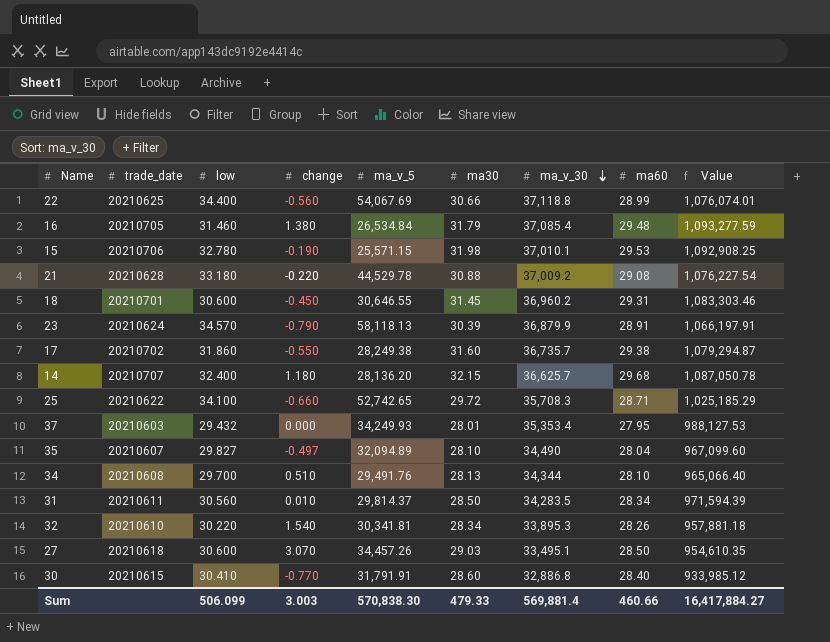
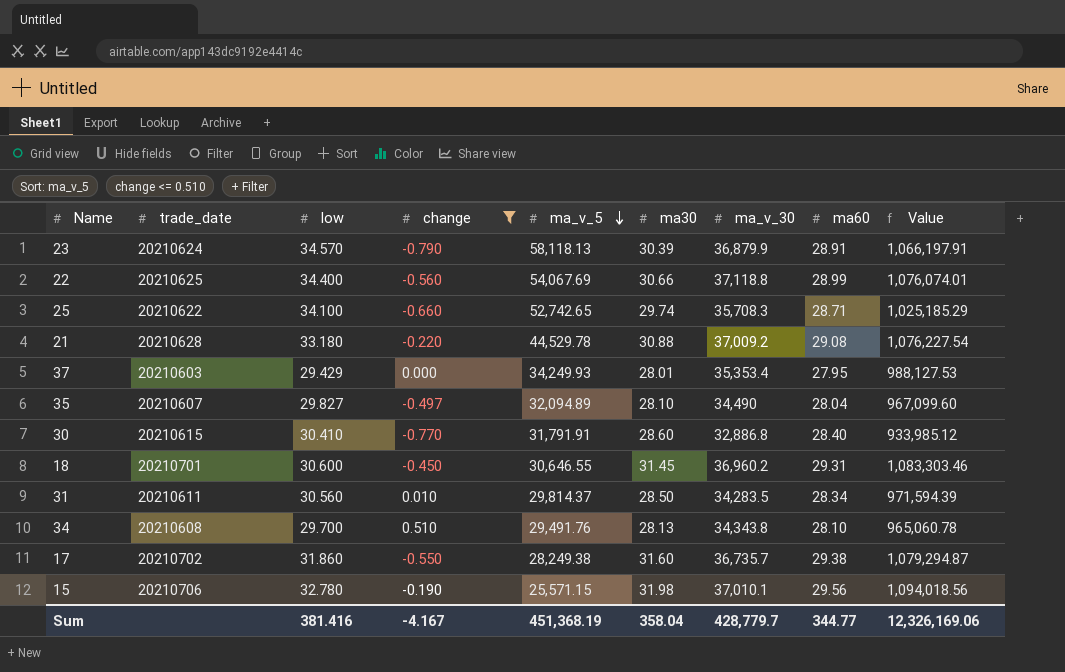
filter: none -> change <= 0.510
row order: ma_v_30 descending -> ma_v_5 descending
25 | ma30: 29.72 -> 29.74
37 | low: 29.432 -> 29.429
34 | ma_v_30: 34,344 -> 34,343.8
34 | Value: 965,066.40 -> 965,060.78
15 | ma60: 29.53 -> 29.56
15 | Value: 1,092,908.25 -> 1,094,018.56
Sum | low: 506.099 -> 381.416
Sum | change: 3.003 -> -4.167
Sum | ma_v_5: 570,838.30 -> 451,368.19
Sum | ma30: 479.33 -> 358.04
Sum | ma_v_30: 569,881.4 -> 428,779.7
Sum | ma60: 460.66 -> 344.77
Sum | Value: 16,417,884.27 -> 12,326,169.06

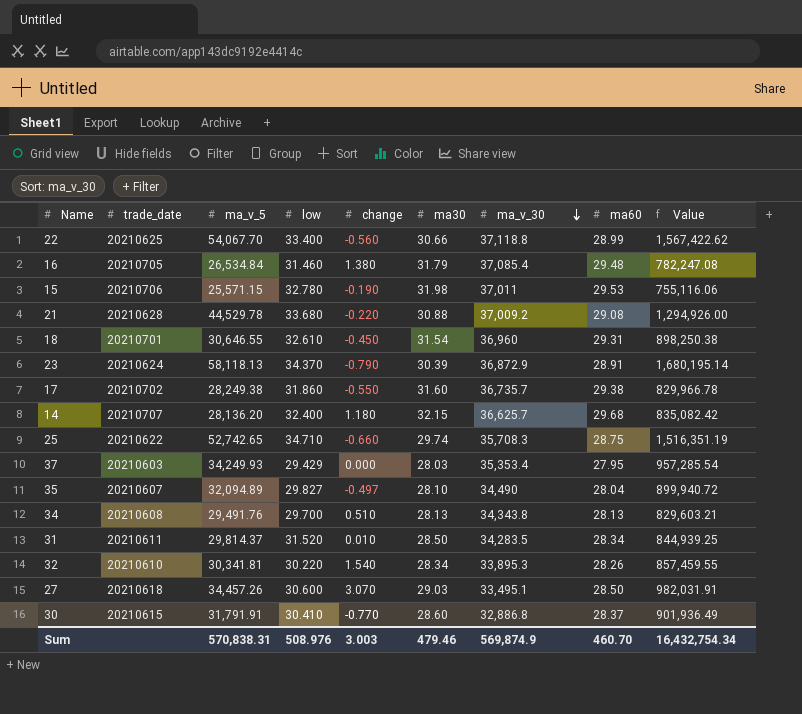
filter: change <= 0.510 -> none
row order: ma_v_5 descending -> ma_v_30 descending
column ma_v_5 | position: 5 -> 3
column Value | formula: [ma_v_30] * [ma60] -> [ma_v_5] * [ma60]
22 | ma_v_5: 54,067.69 -> 54,067.70
22 | low: 34.400 -> 33.400
15 | ma_v_30: 37,010.1 -> 37,011
15 | ma60: 29.56 -> 29.53
21 | low: 33.180 -> 33.680
18 | low: 30.600 -> 32.610
18 | ma30: 31.45 -> 31.54
18 | ma_v_30: 36,960.2 -> 36,960
23 | low: 34.570 -> 34.370
23 | ma_v_30: 36,879.9 -> 36,872.9
25 | low: 34.100 -> 34.710
25 | ma60: 28.71 -> 28.75
37 | ma30: 28.01 -> 28.03
34 | ma60: 28.10 -> 28.13
31 | low: 30.560 -> 31.520
30 | ma60: 28.40 -> 28.37
Sum | ma_v_5: 451,368.19 -> 570,838.31
Sum | low: 381.416 -> 508.976
Sum | change: -4.167 -> 3.003
Sum | ma30: 358.04 -> 479.46
Sum | ma_v_30: 428,779.7 -> 569,874.9
Sum | ma60: 344.77 -> 460.70
Sum | Value: 12,326,169.06 -> 16,432,754.34

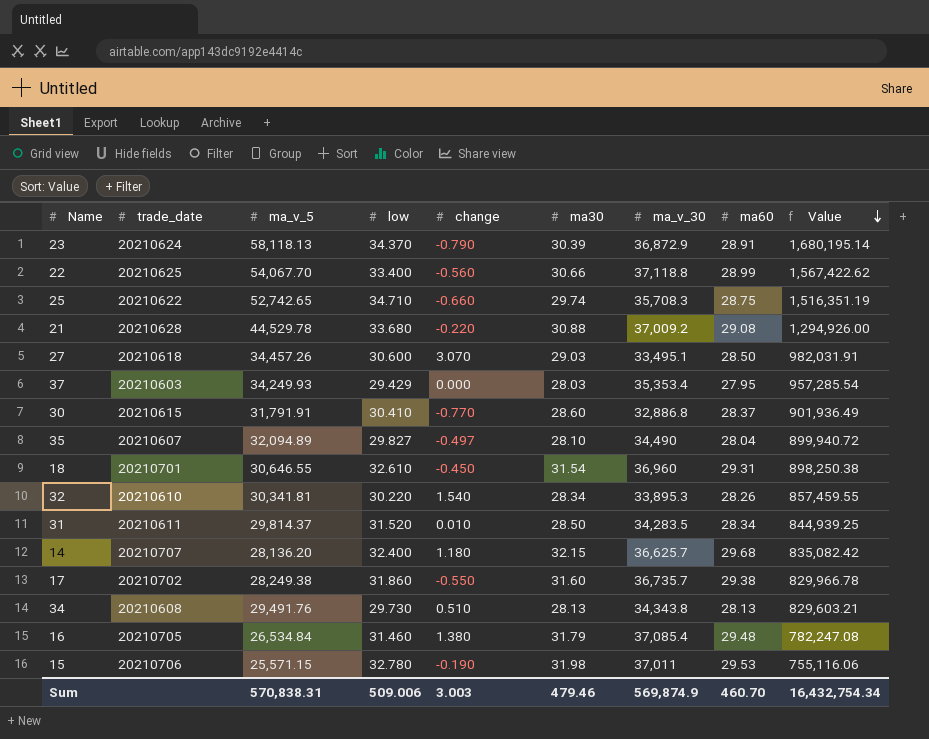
row order: ma_v_30 descending -> Value descending
34 | low: 29.700 -> 29.730
Sum | low: 508.976 -> 509.006

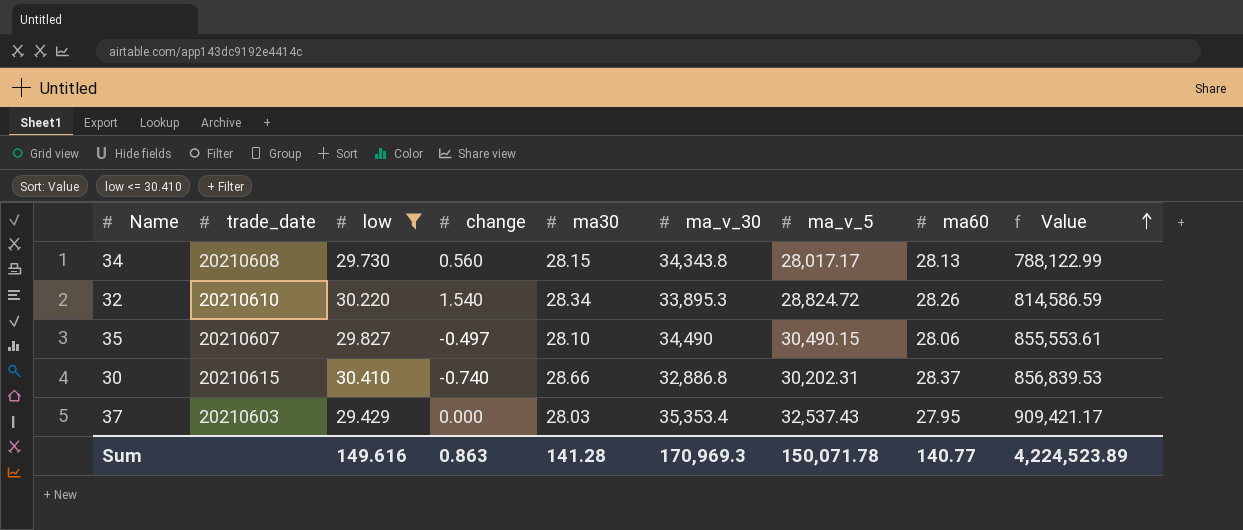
filter: none -> low <= 30.410
row order: Value descending -> Value ascending
column ma_v_5 | position: 3 -> 7
34 | change: 0.510 -> 0.560
34 | ma30: 28.13 -> 28.15
34 | ma_v_5: 29,491.76 -> 28,017.17
34 | Value: 829,603.21 -> 788,122.99
32 | ma_v_5: 30,341.81 -> 28,824.72
32 | Value: 857,459.55 -> 814,586.59
35 | ma_v_5: 32,094.89 -> 30,490.15
35 | ma60: 28.04 -> 28.06
35 | Value: 899,940.72 -> 855,553.61
30 | change: -0.770 -> -0.740
30 | ma30: 28.60 -> 28.66
30 | ma_v_5: 31,791.91 -> 30,202.31
30 | Value: 901,936.49 -> 856,839.53
37 | ma_v_5: 34,249.93 -> 32,537.43
37 | Value: 957,285.54 -> 909,421.17
Sum | low: 509.006 -> 149.616
Sum | change: 3.003 -> 0.863
Sum | ma30: 479.46 -> 141.28
Sum | ma_v_30: 569,874.9 -> 170,969.3
Sum | ma_v_5: 570,838.31 -> 150,071.78
Sum | ma60: 460.70 -> 140.77
Sum | Value: 16,432,754.34 -> 4,224,523.89

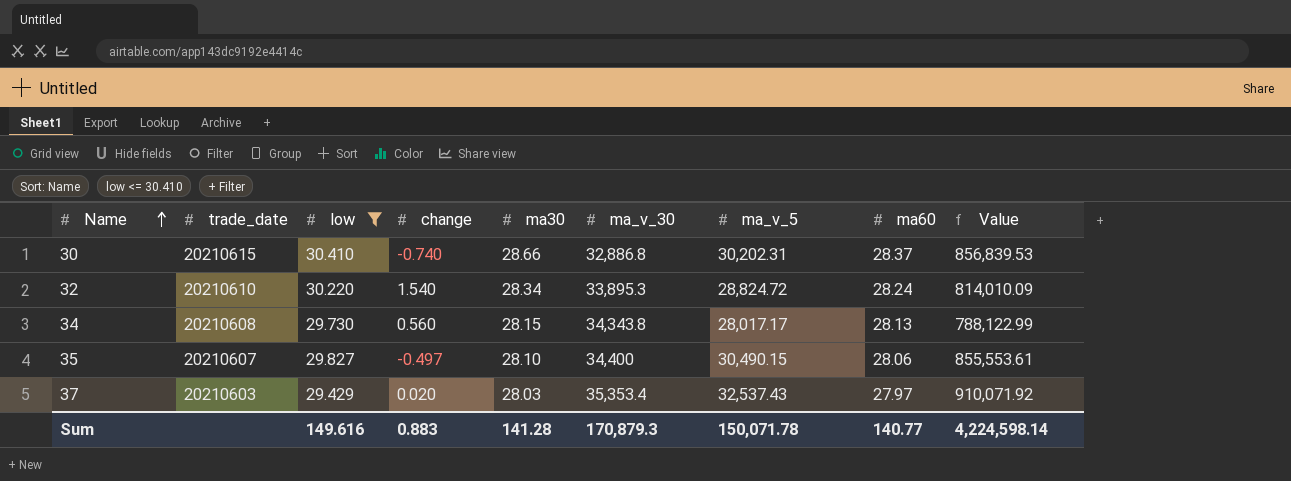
row order: Value ascending -> Name ascending
32 | ma60: 28.26 -> 28.24
32 | Value: 814,586.59 -> 814,010.09
35 | ma_v_30: 34,490 -> 34,400
37 | change: 0.000 -> 0.020
37 | ma60: 27.95 -> 27.97
37 | Value: 909,421.17 -> 910,071.92
Sum | change: 0.863 -> 0.883
Sum | ma_v_30: 170,969.3 -> 170,879.3
Sum | Value: 4,224,523.89 -> 4,224,598.14

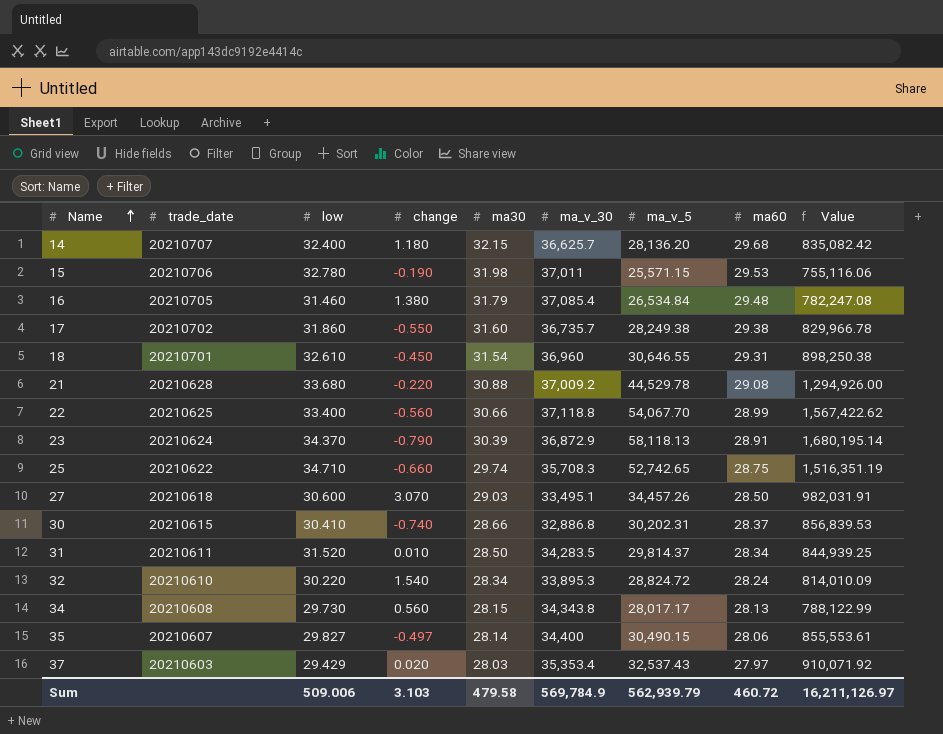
filter: low <= 30.410 -> none
35 | ma30: 28.10 -> 28.14
Sum | low: 149.616 -> 509.006
Sum | change: 0.883 -> 3.103
Sum | ma30: 141.28 -> 479.58
Sum | ma_v_30: 170,879.3 -> 569,784.9
Sum | ma_v_5: 150,071.78 -> 562,939.79
Sum | ma60: 140.77 -> 460.72
Sum | Value: 4,224,598.14 -> 16,211,126.97

